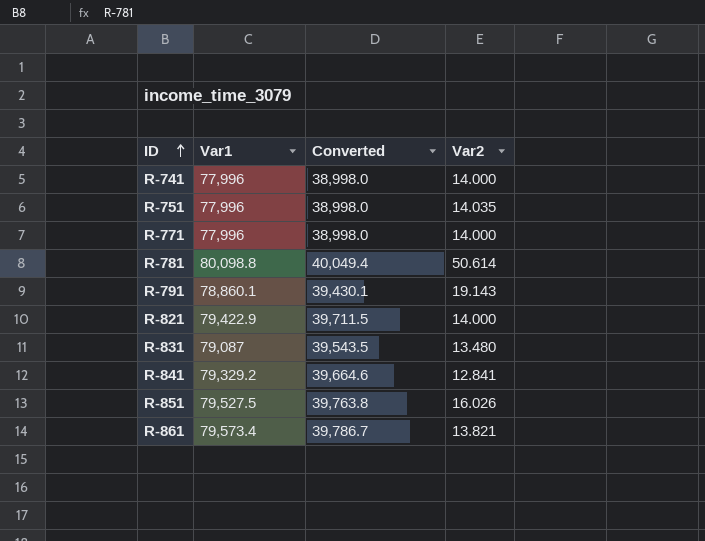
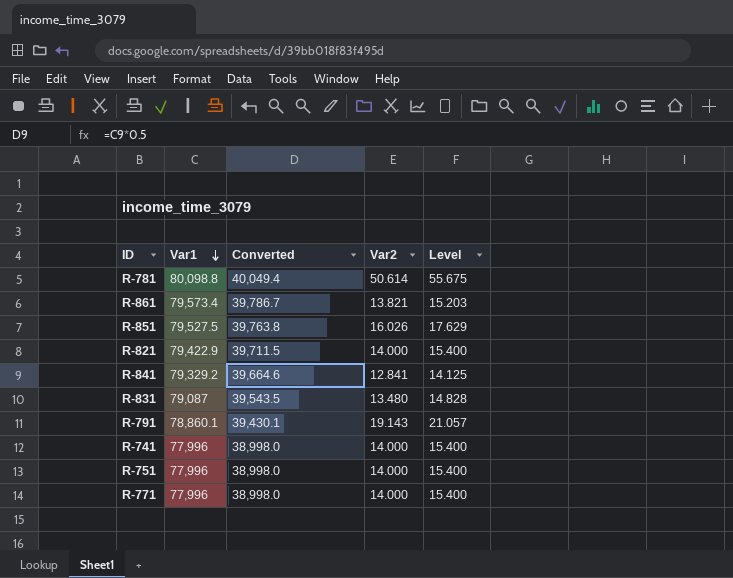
row order: ID ascending -> Var1 descending
column Level | formula: none -> [Var2] * 1.1
R-751 | Var2: 14.035 -> 14.000

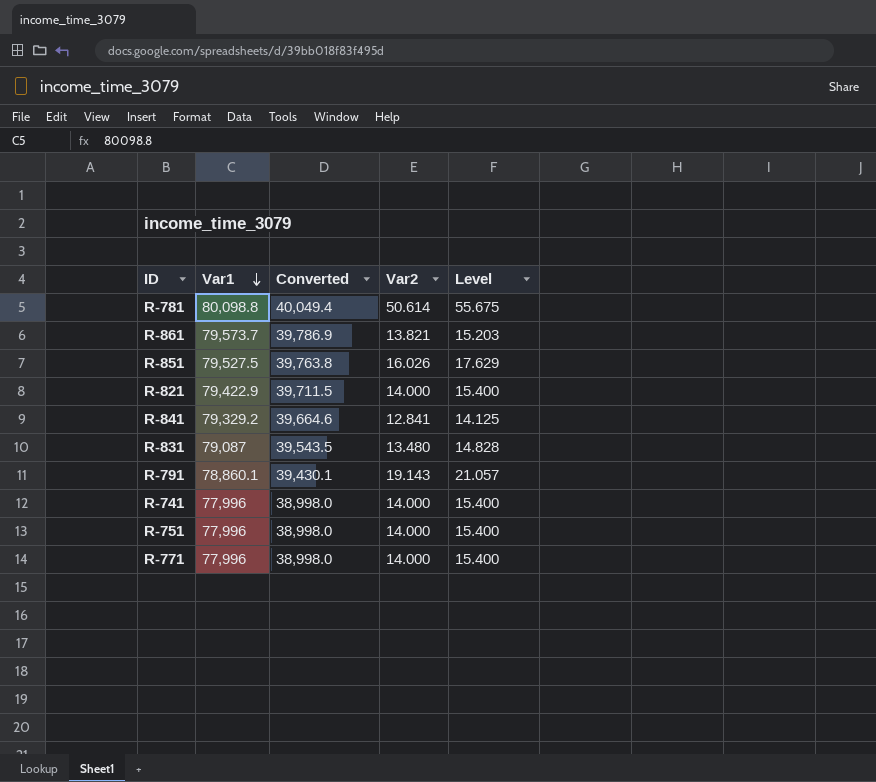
R-861 | Var1: 79,573.4 -> 79,573.7
R-861 | Converted: 39,786.7 -> 39,786.9

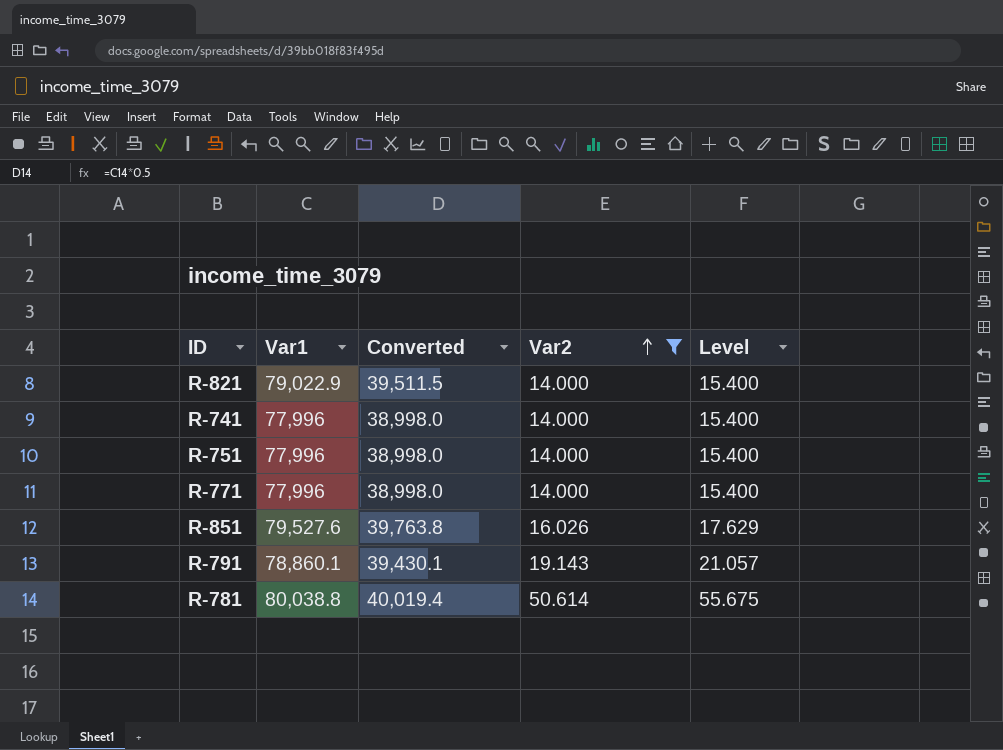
filter: none -> Var2 >= 14.000
row order: Var1 descending -> Var2 ascending
R-821 | Var1: 79,422.9 -> 79,022.9
R-821 | Converted: 39,711.5 -> 39,511.5
R-851 | Var1: 79,527.5 -> 79,527.6
R-781 | Var1: 80,098.8 -> 80,038.8
R-781 | Converted: 40,049.4 -> 40,019.4

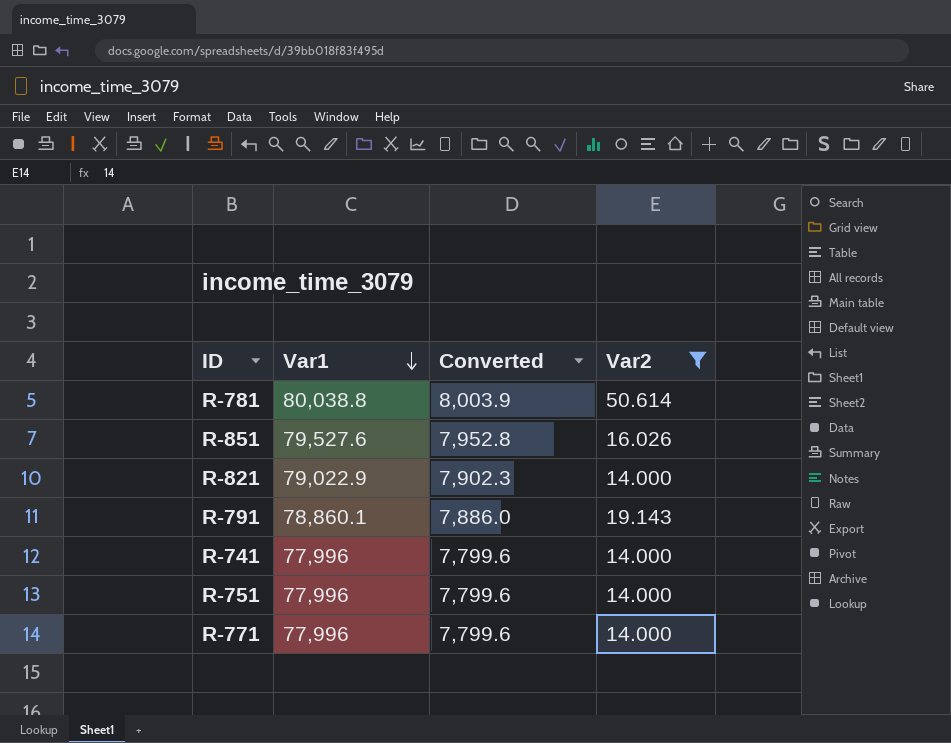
row order: Var2 ascending -> Var1 descending
column Level | formula: [Var2] * 1.1 -> none
column Converted | formula: [Var1] * 0.5 -> [Var1] * 0.1

